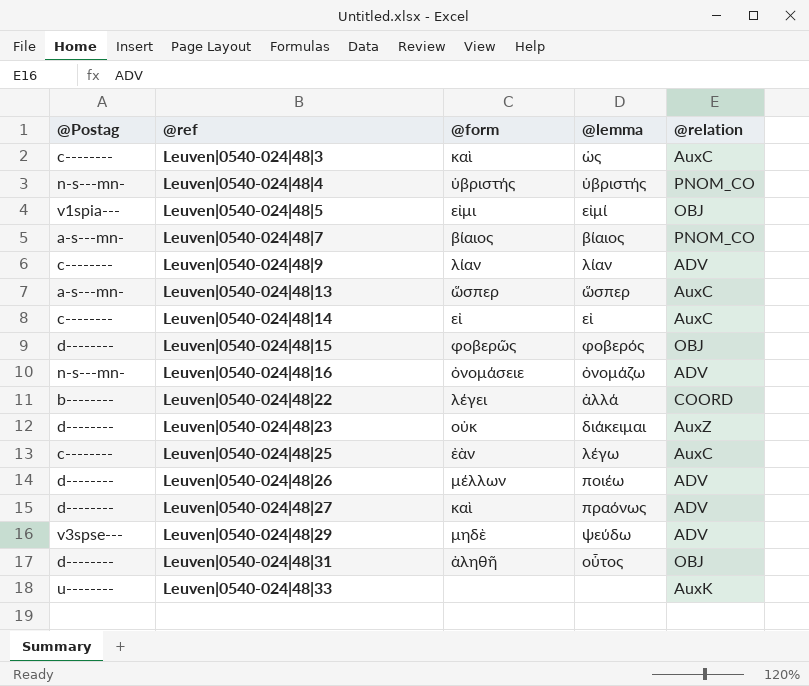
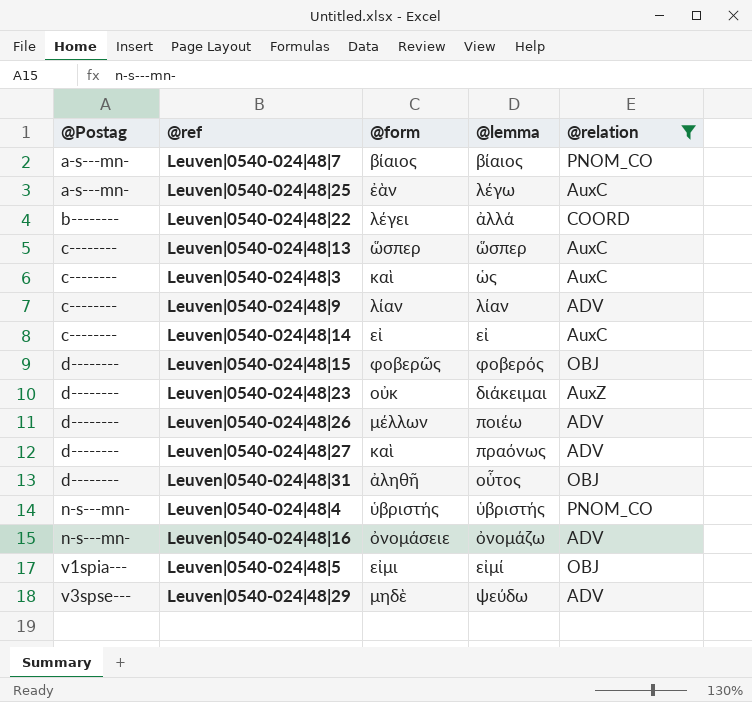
filter: none -> @relation != AuxK
row order: @ref ascending -> @Postag ascending
Leuven|0540-024|48|25 | @Postag: c-------- -> a-s---mn-
Leuven|0540-024|48|13 | @Postag: a-s---mn- -> c--------

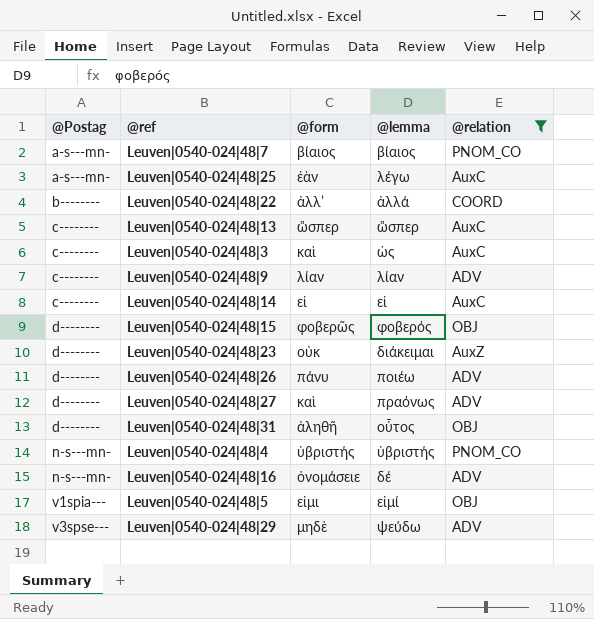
Leuven|0540-024|48|22 | @form: λέγει -> ἀλλ’
Leuven|0540-024|48|26 | @form: μέλλων -> πάνυ
Leuven|0540-024|48|16 | @lemma: ὀνομάζω -> δέ

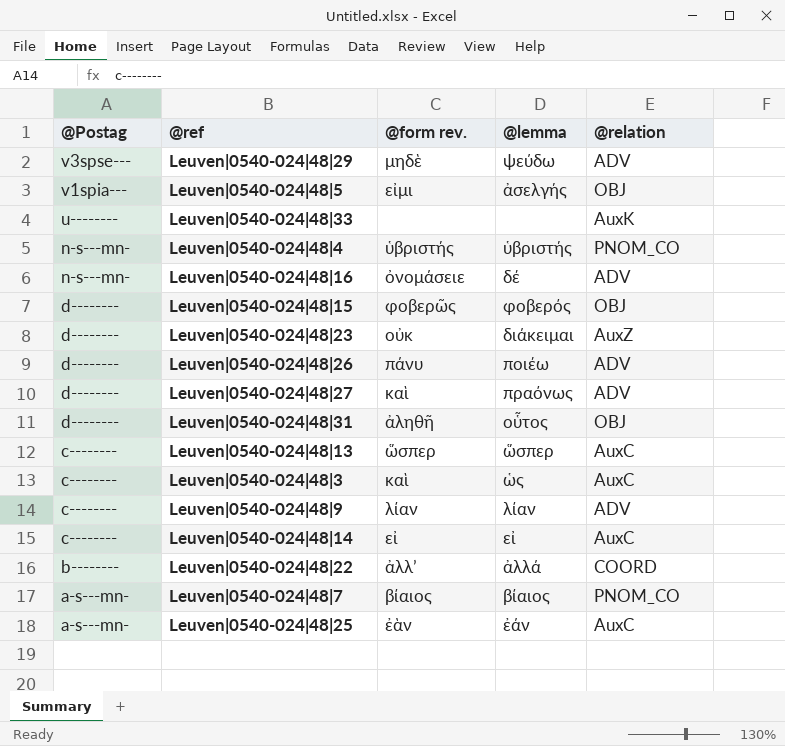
filter: @relation != AuxK -> none
row order: @Postag ascending -> @Postag descending
column name: @form -> @form rev.
Leuven|0540-024|48|5 | @lemma: εἰμί -> ἀσελγής
Leuven|0540-024|48|25 | @lemma: λέγω -> ἐάν

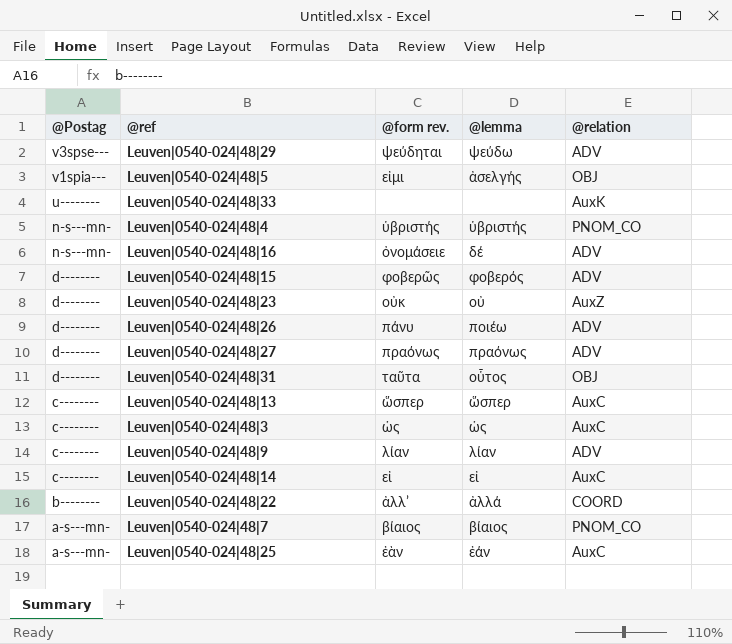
Leuven|0540-024|48|29 | @form rev.: μηδὲ -> ψεύδηται
Leuven|0540-024|48|15 | @relation: OBJ -> ADV
Leuven|0540-024|48|23 | @lemma: διάκειμαι -> οὐ
Leuven|0540-024|48|27 | @form rev.: καὶ -> πραόνως
Leuven|0540-024|48|31 | @form rev.: ἀληθῆ -> ταῦτα
Leuven|0540-024|48|3 | @form rev.: καὶ -> ὡς

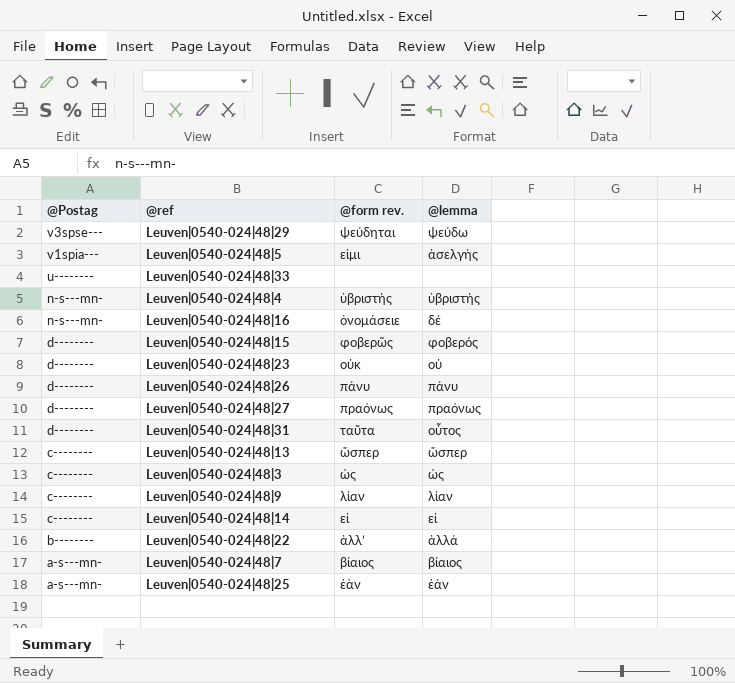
column @relation | position: 5 -> none
Leuven|0540-024|48|26 | @lemma: ποιέω -> πάνυ

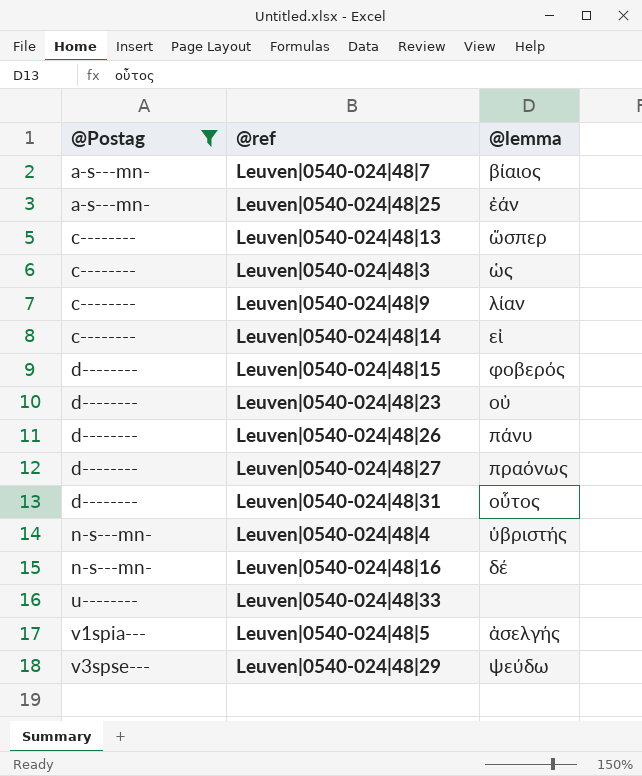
filter: none -> @Postag != b--------
row order: @Postag descending -> @Postag ascending
column @form rev. | position: 3 -> none

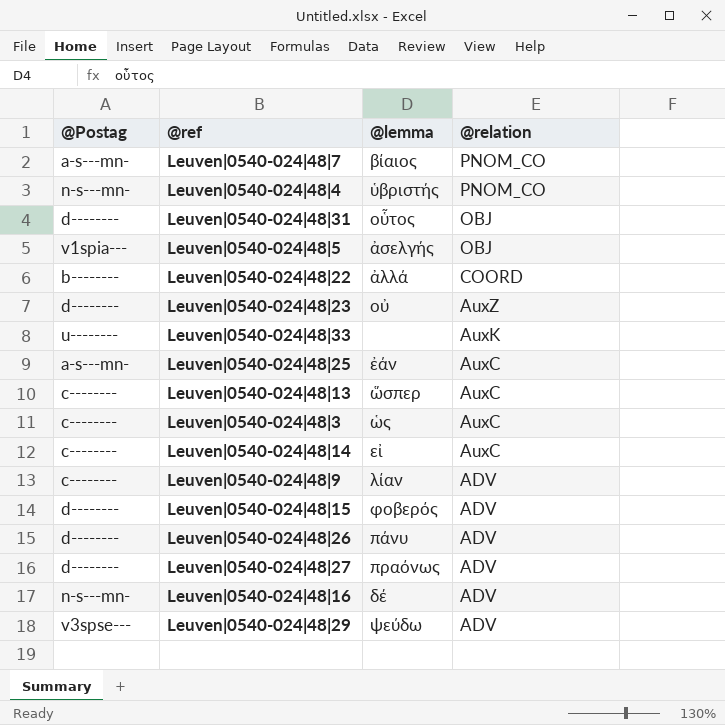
filter: @Postag != b-------- -> none
row order: @Postag ascending -> @relation descending
column @relation | position: none -> 4

